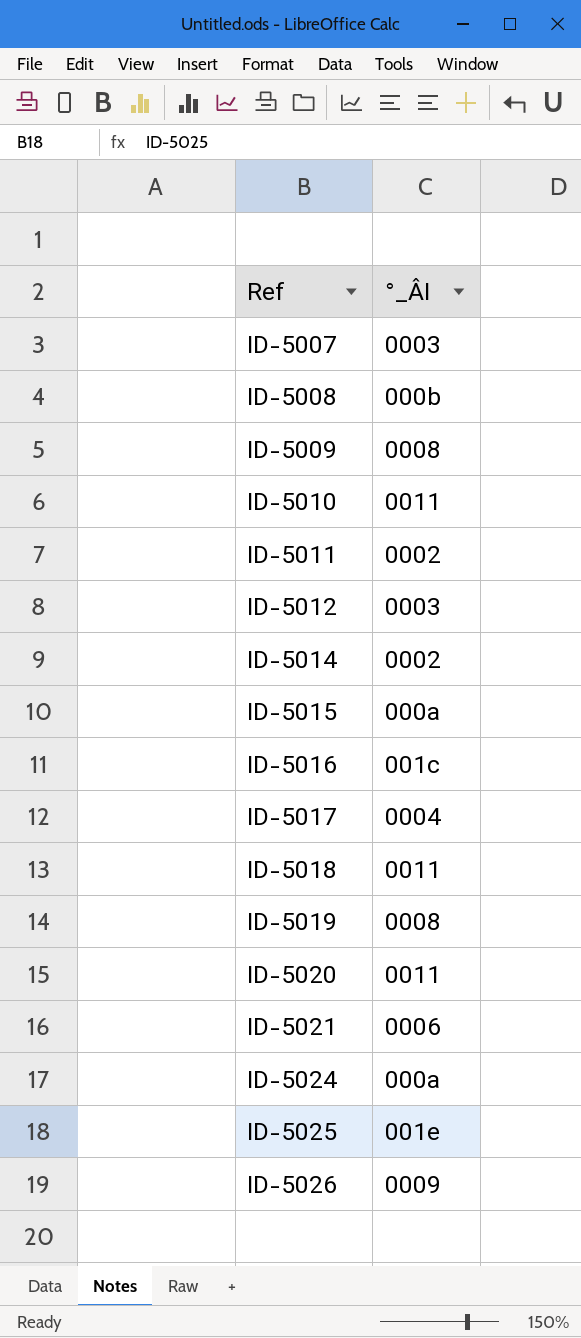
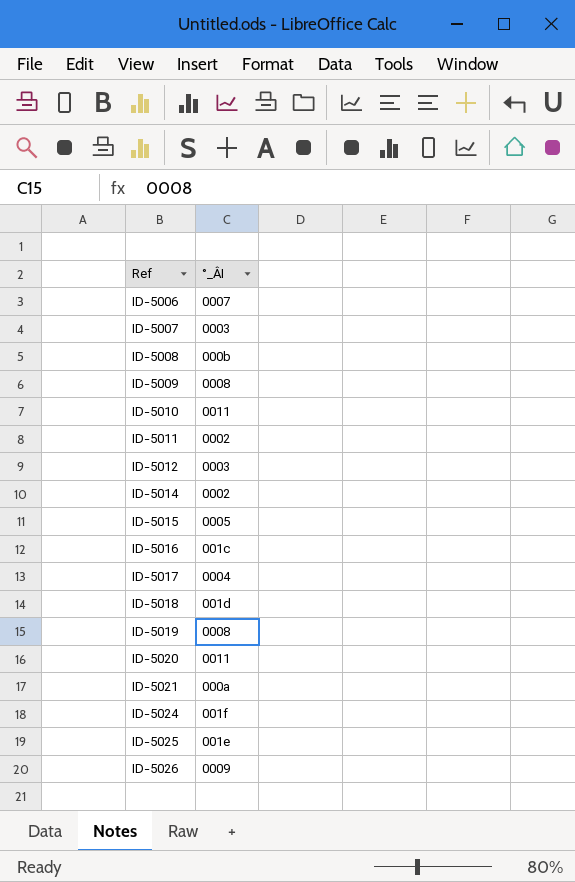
row ID-5006: none -> 0007
ID-5015 | °_ÂI: 000a -> 0005
ID-5018 | °_ÂI: 0011 -> 001d
ID-5021 | °_ÂI: 0006 -> 000a
ID-5024 | °_ÂI: 000a -> 001f

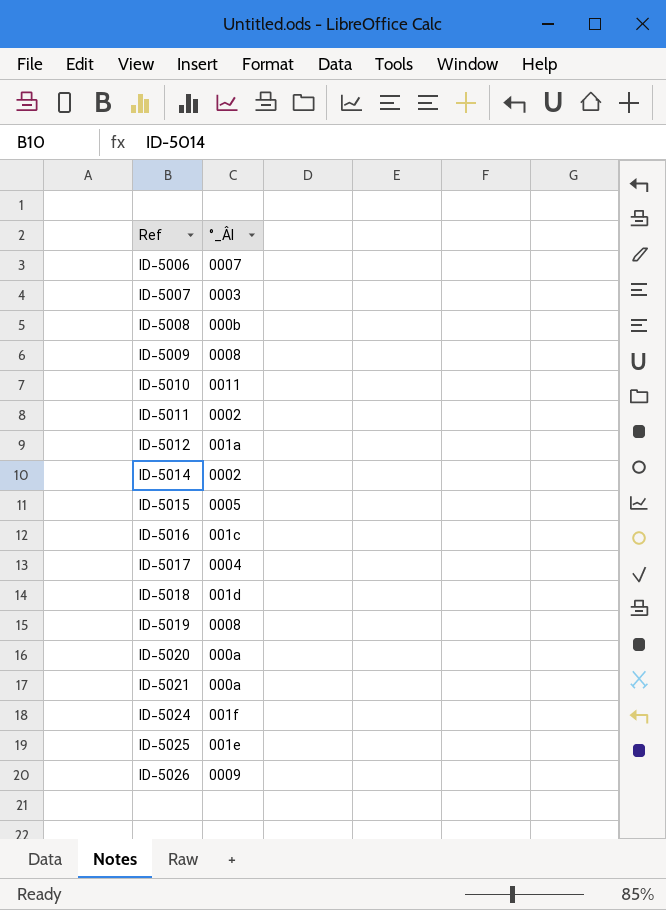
ID-5012 | °_ÂI: 0003 -> 001a
ID-5020 | °_ÂI: 0011 -> 000a

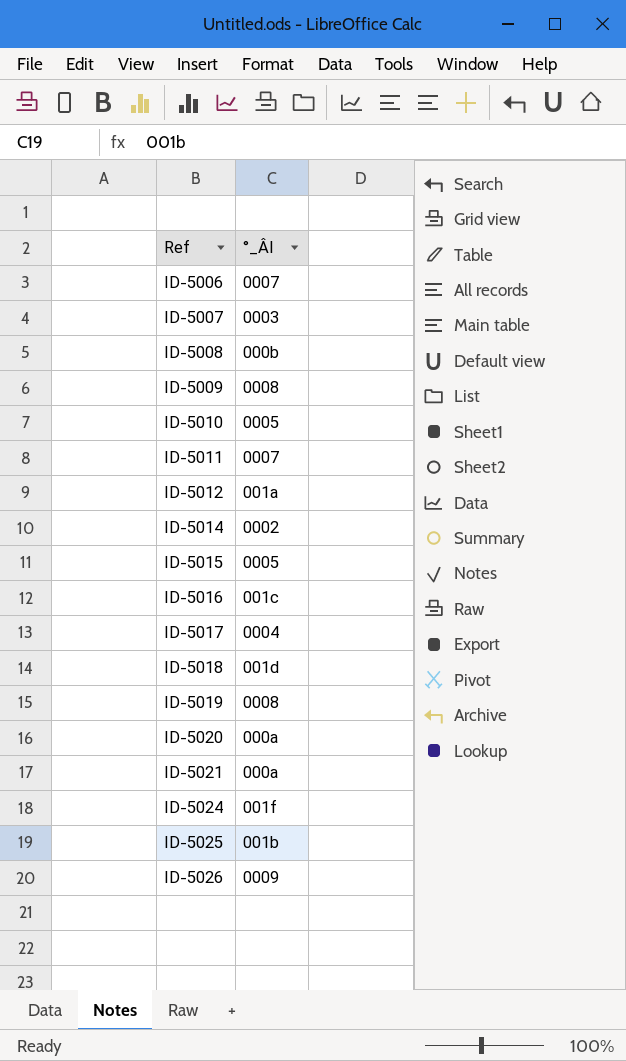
ID-5010 | °_ÂI: 0011 -> 0005
ID-5011 | °_ÂI: 0002 -> 0007
ID-5025 | °_ÂI: 001e -> 001b

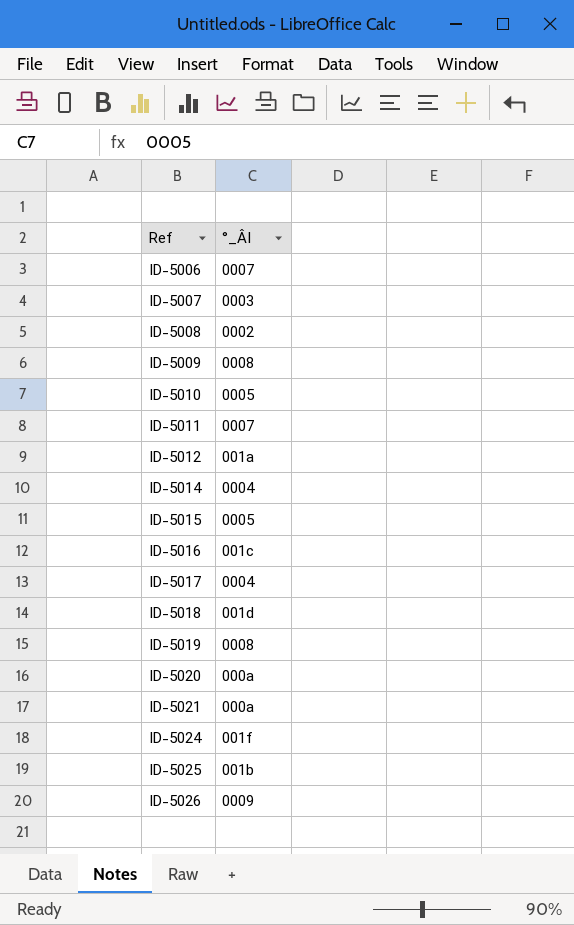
ID-5008 | °_ÂI: 000b -> 0002
ID-5014 | °_ÂI: 0002 -> 0004

